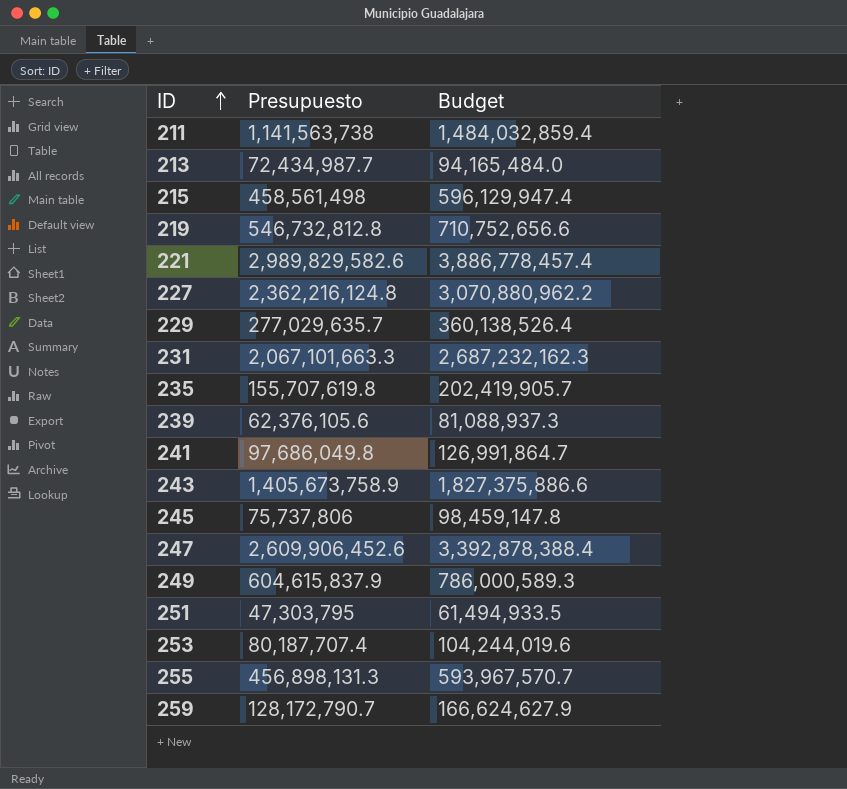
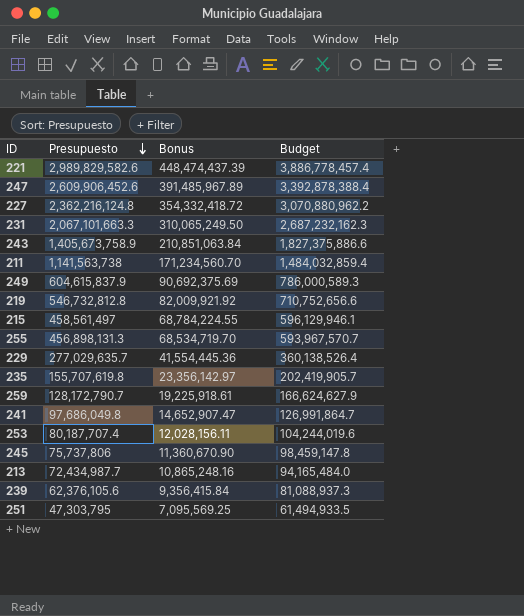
row order: ID ascending -> Presupuesto descending
column Bonus | formula: none -> [Presupuesto] * 0.15
215 | Presupuesto: 458,561,498 -> 458,561,497
215 | Budget: 596,129,947.4 -> 596,129,946.1

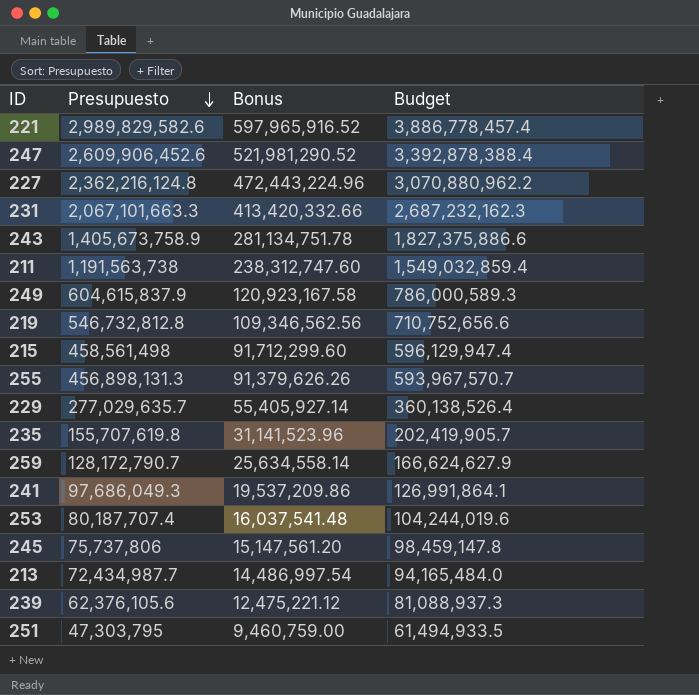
column Bonus | formula: [Presupuesto] * 0.15 -> [Presupuesto] * 0.2
211 | Presupuesto: 1,141,563,738 -> 1,191,563,738
211 | Budget: 1,484,032,859.4 -> 1,549,032,859.4
215 | Presupuesto: 458,561,497 -> 458,561,498
215 | Budget: 596,129,946.1 -> 596,129,947.4
241 | Presupuesto: 97,686,049.8 -> 97,686,049.3
241 | Budget: 126,991,864.7 -> 126,991,864.1

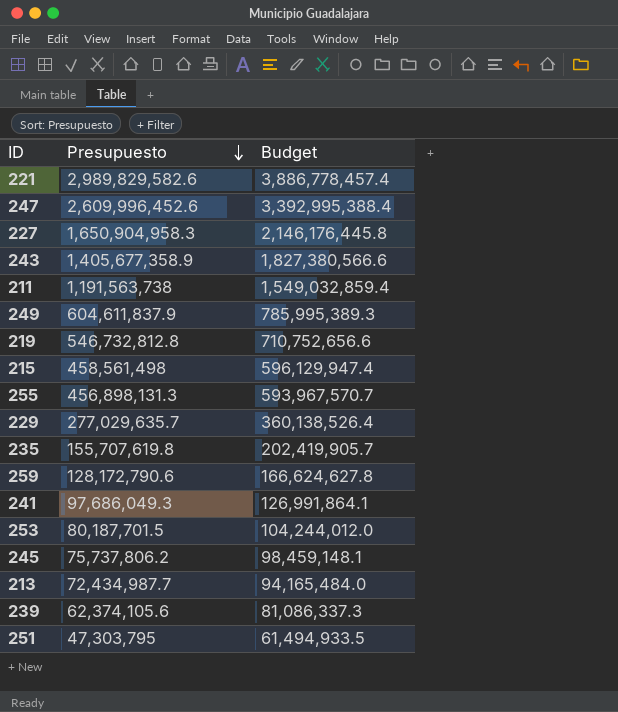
column Bonus | formula: [Presupuesto] * 0.2 -> none
row 231: 2,067,101,663.3 | 413,420,332.66 | 2,687,232,162.3 -> none
247 | Presupuesto: 2,609,906,452.6 -> 2,609,996,452.6
247 | Budget: 3,392,878,388.4 -> 3,392,995,388.4
227 | Presupuesto: 2,362,216,124.8 -> 1,650,904,958.3
227 | Budget: 3,070,880,962.2 -> 2,146,176,445.8
243 | Presupuesto: 1,405,673,758.9 -> 1,405,677,358.9
243 | Budget: 1,827,375,886.6 -> 1,827,380,566.6
249 | Presupuesto: 604,615,837.9 -> 604,611,837.9
249 | Budget: 786,000,589.3 -> 785,995,389.3
259 | Presupuesto: 128,172,790.7 -> 128,172,790.6
259 | Budget: 166,624,627.9 -> 166,624,627.8
253 | Presupuesto: 80,187,707.4 -> 80,187,701.5
253 | Budget: 104,244,019.6 -> 104,244,012.0
245 | Presupuesto: 75,737,806 -> 75,737,806.2
245 | Budget: 98,459,147.8 -> 98,459,148.1
239 | Presupuesto: 62,376,105.6 -> 62,374,105.6
239 | Budget: 81,088,937.3 -> 81,086,337.3

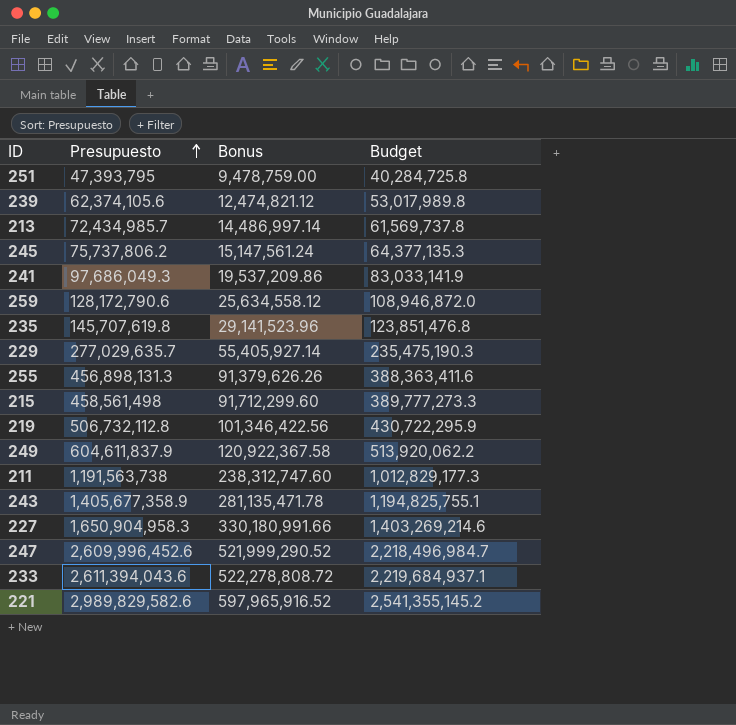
row order: Presupuesto descending -> Presupuesto ascending
column Bonus | formula: none -> [Presupuesto] * 0.2
column Budget | formula: [Presupuesto] * 1.3 -> [Presupuesto] * 0.85
row 253: 80,187,701.5 | 104,244,012.0 -> none
251 | Presupuesto: 47,303,795 -> 47,393,795
213 | Presupuesto: 72,434,987.7 -> 72,434,985.7
235 | Presupuesto: 155,707,619.8 -> 145,707,619.8
219 | Presupuesto: 546,732,812.8 -> 506,732,112.8
row 233: none -> 2,611,394,043.6 | 522,278,808.72 | 2,219,684,937.1

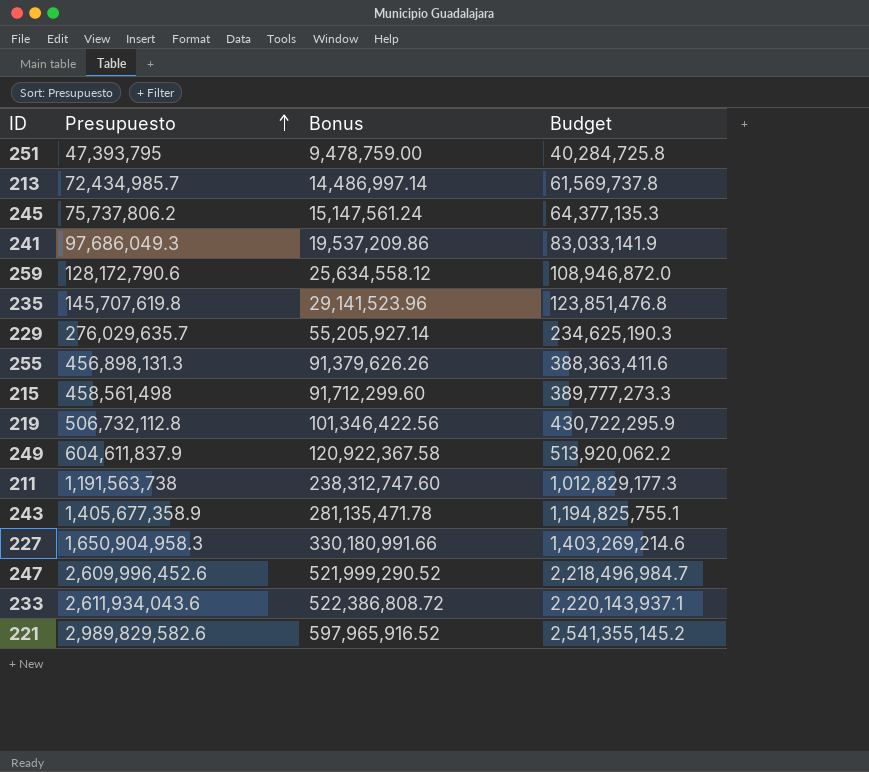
row 239: 62,374,105.6 | 12,474,821.12 | 53,017,989.8 -> none
229 | Presupuesto: 277,029,635.7 -> 276,029,635.7
229 | Bonus: 55,405,927.14 -> 55,205,927.14
229 | Budget: 235,475,190.3 -> 234,625,190.3
233 | Presupuesto: 2,611,394,043.6 -> 2,611,934,043.6
233 | Bonus: 522,278,808.72 -> 522,386,808.72
233 | Budget: 2,219,684,937.1 -> 2,220,143,937.1

